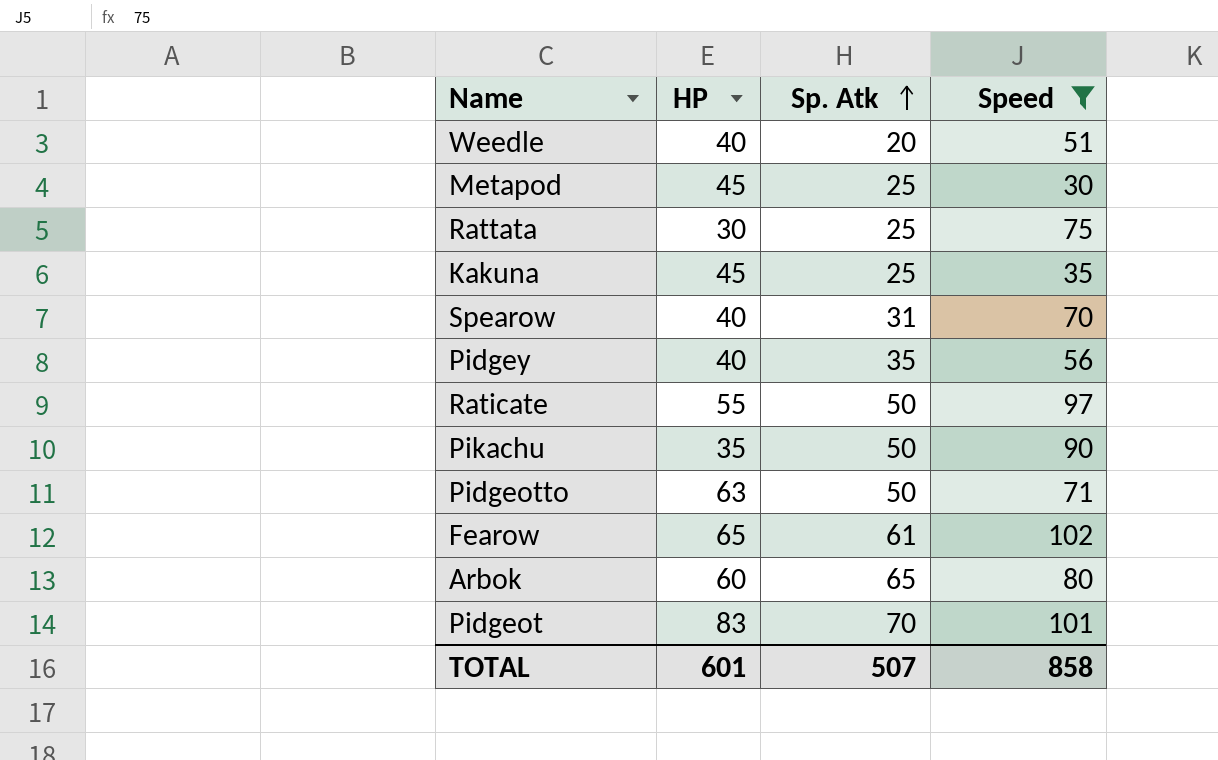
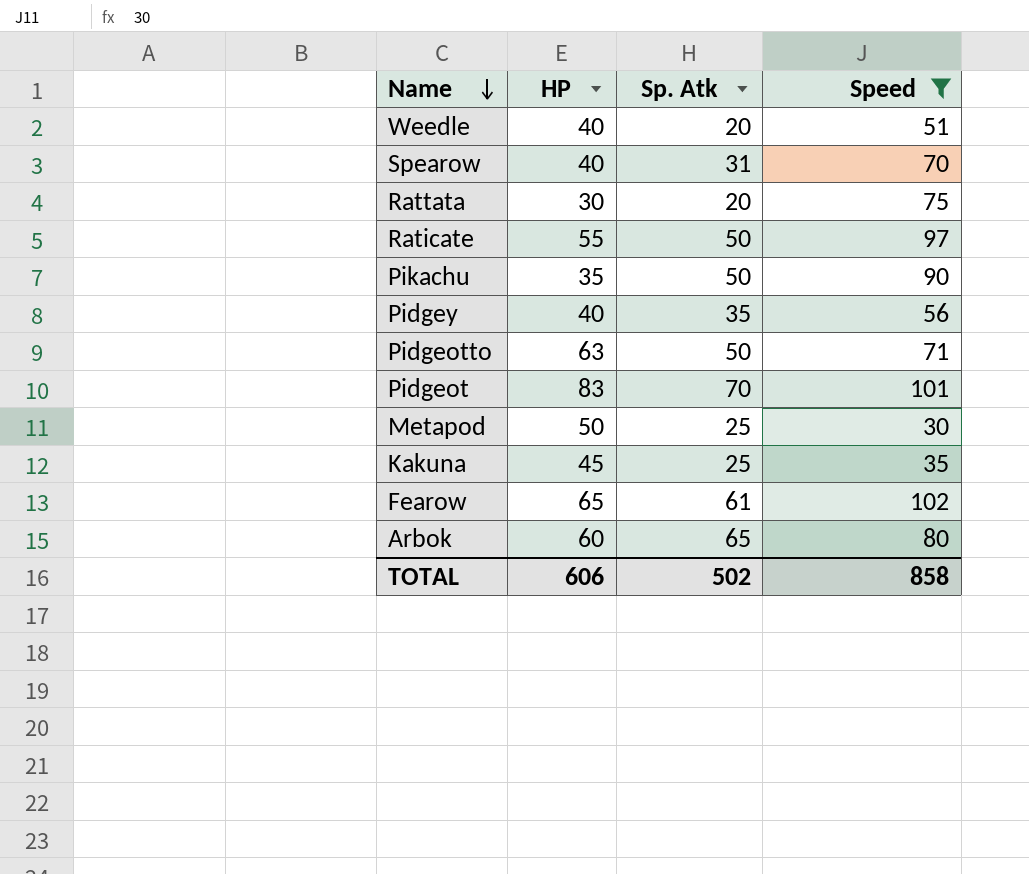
row order: Sp. Atk ascending -> Name descending
Rattata | Sp. Atk: 25 -> 20
Metapod | HP: 45 -> 50
TOTAL | HP: 601 -> 606
TOTAL | Sp. Atk: 507 -> 502

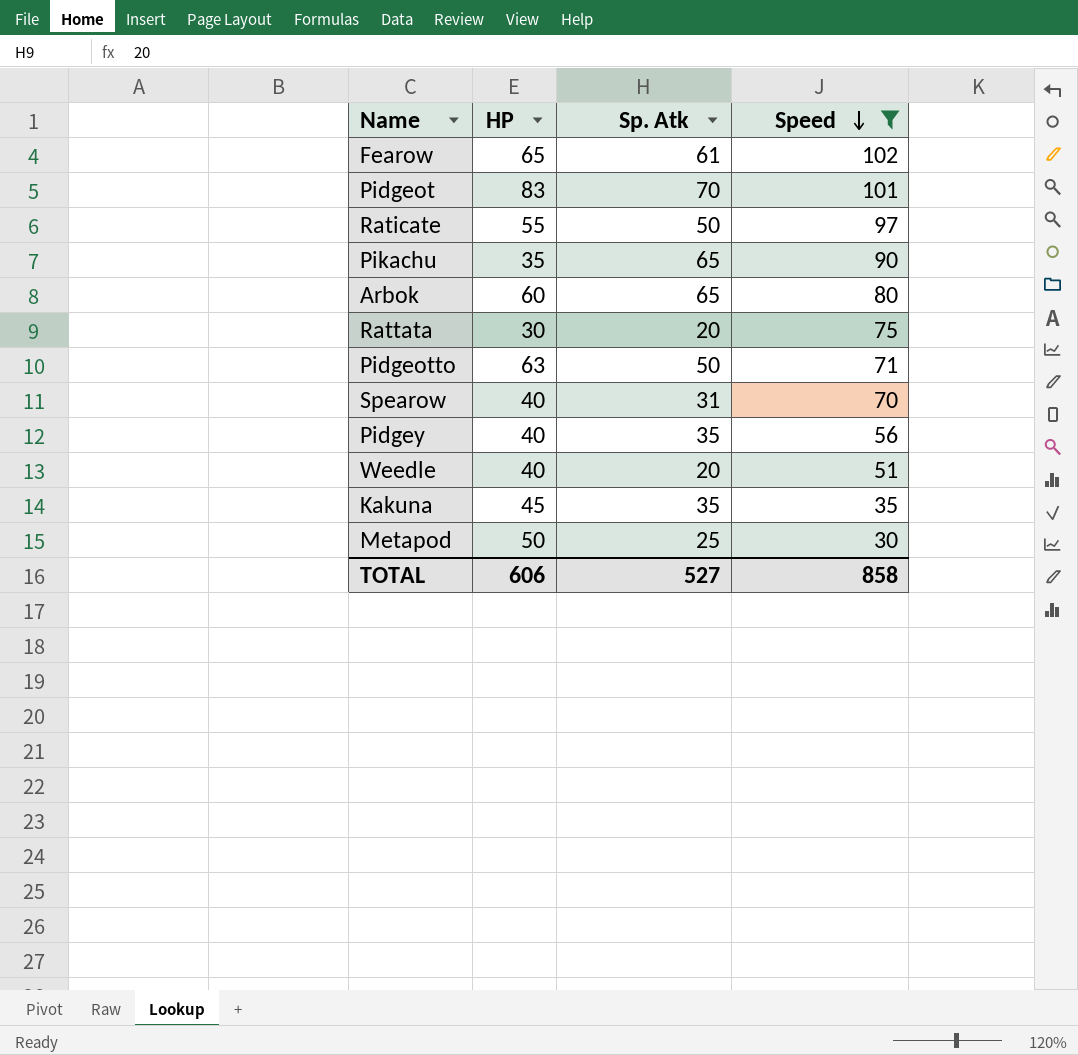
row order: Name descending -> Speed descending
Pikachu | Sp. Atk: 50 -> 65
Kakuna | Sp. Atk: 25 -> 35
TOTAL | Sp. Atk: 502 -> 527

